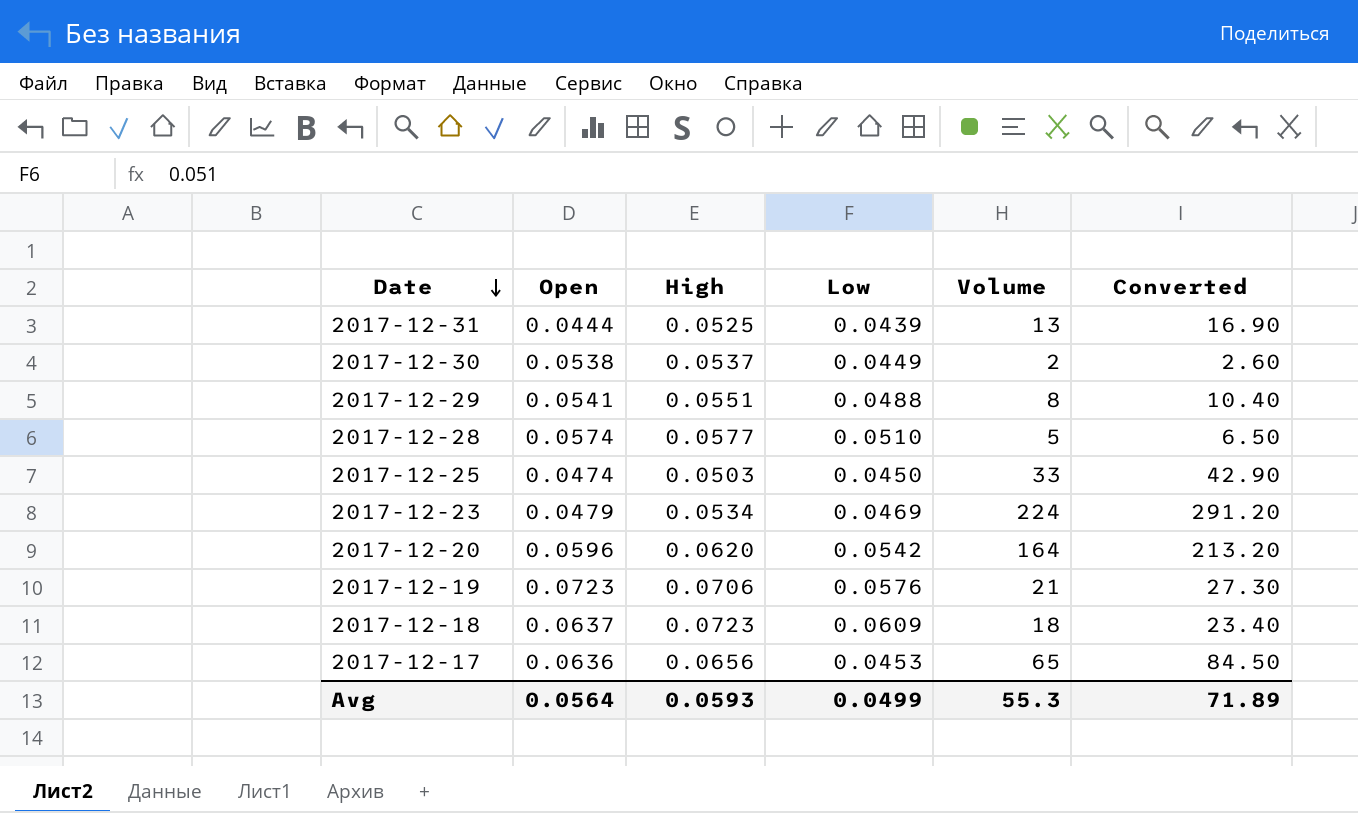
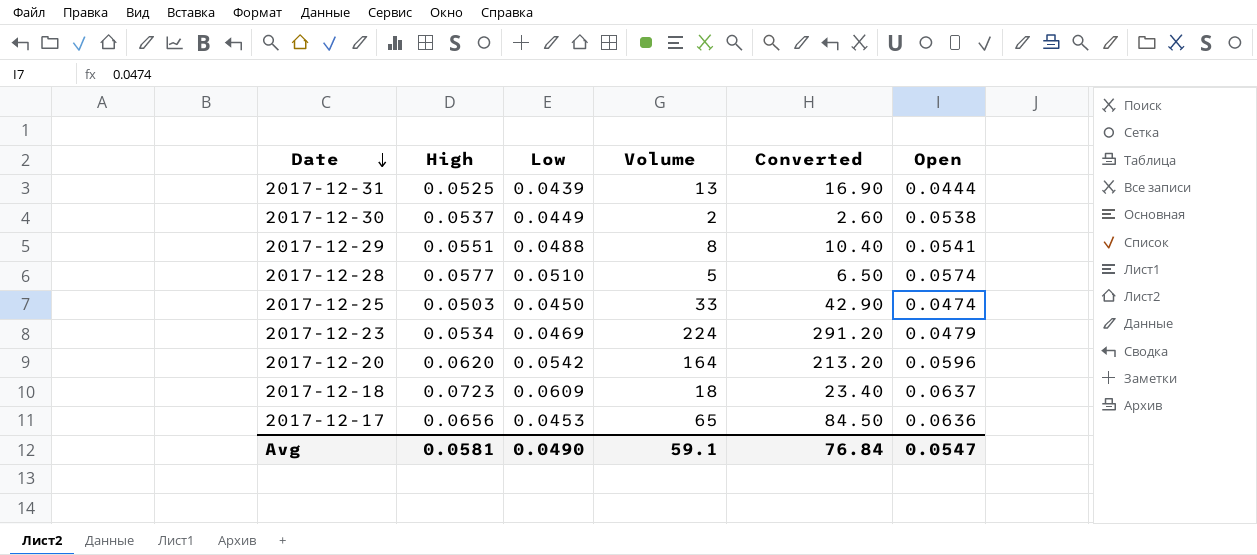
column Open | position: 2 -> 6
row 2017-12-19: 0.0723 | 0.0706 | 0.0576 | 21 | 27.30 -> none
Avg | High: 0.0593 -> 0.0581
Avg | Low: 0.0499 -> 0.0490
Avg | Volume: 55.3 -> 59.1
Avg | Converted: 71.89 -> 76.84
Avg | Open: 0.0564 -> 0.0547

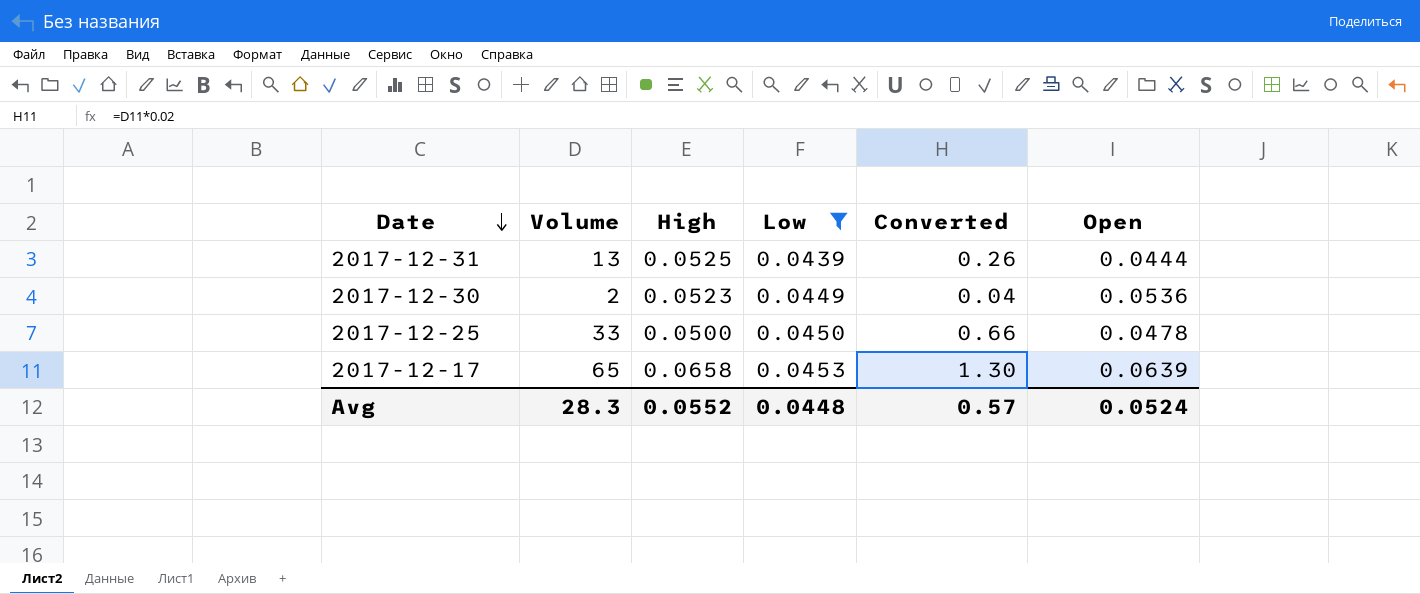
filter: none -> Low <= 0.0453
column Volume | position: 4 -> 2
column Converted | formula: [Volume] * 1.3 -> [Volume] * 0.02
2017-12-30 | High: 0.0537 -> 0.0523
2017-12-30 | Open: 0.0538 -> 0.0536
2017-12-25 | High: 0.0503 -> 0.0500
2017-12-25 | Open: 0.0474 -> 0.0478
2017-12-17 | High: 0.0656 -> 0.0658
2017-12-17 | Open: 0.0636 -> 0.0639
Avg | Volume: 59.1 -> 28.3
Avg | High: 0.0581 -> 0.0552
Avg | Low: 0.0490 -> 0.0448
Avg | Converted: 76.84 -> 0.57
Avg | Open: 0.0547 -> 0.0524

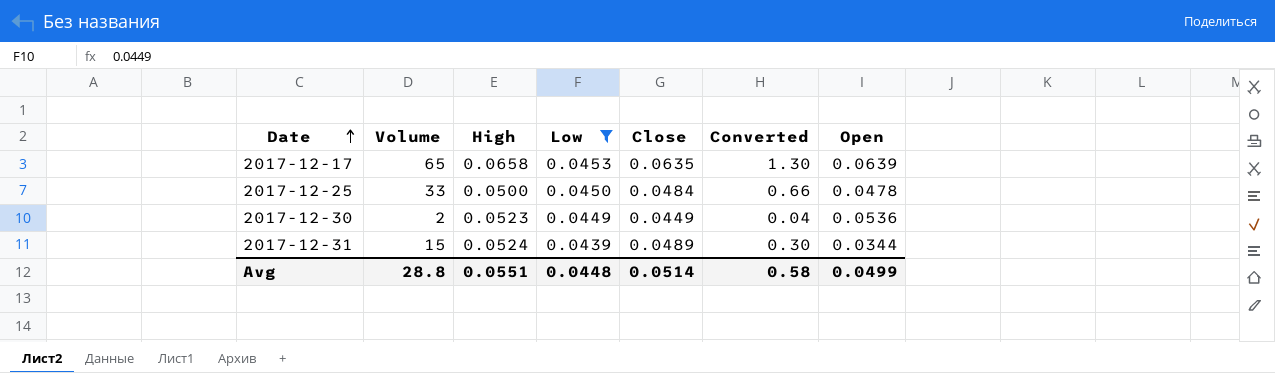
row order: Date descending -> Date ascending
column Close | position: none -> 5
2017-12-31 | Volume: 13 -> 15
2017-12-31 | High: 0.0525 -> 0.0524
2017-12-31 | Converted: 0.26 -> 0.30
2017-12-31 | Open: 0.0444 -> 0.0344
Avg | Volume: 28.3 -> 28.8
Avg | High: 0.0552 -> 0.0551
Avg | Converted: 0.57 -> 0.58
Avg | Open: 0.0524 -> 0.0499

